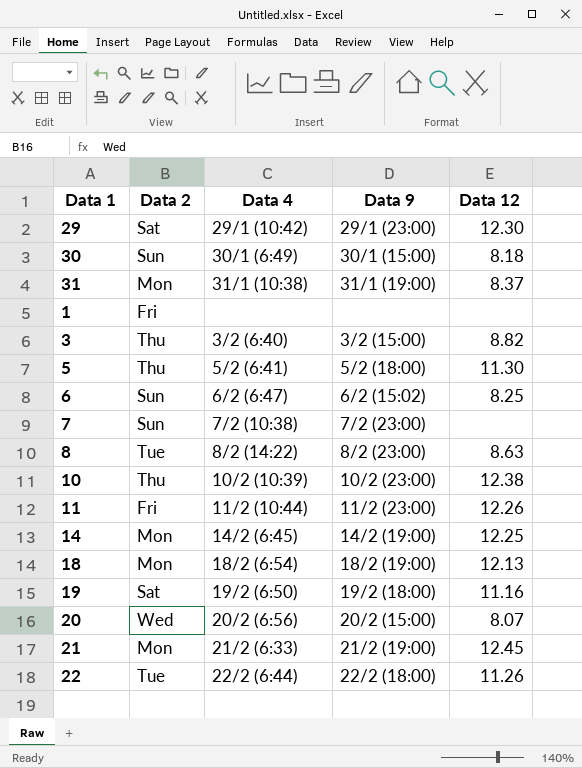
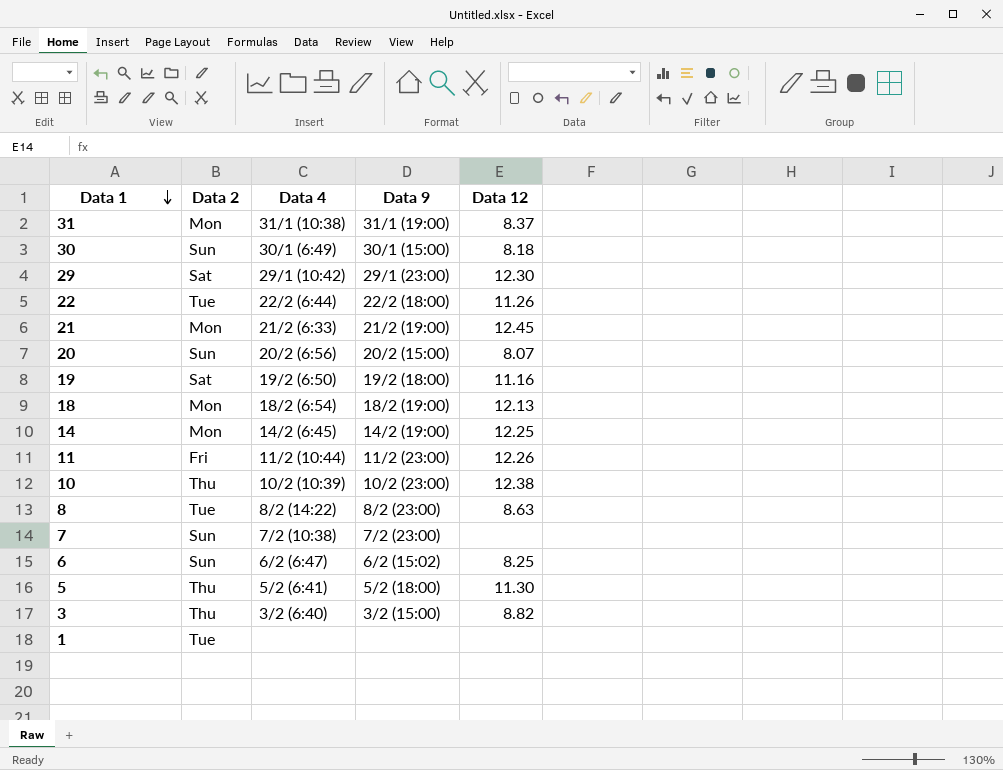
row order: none -> Data 1 descending
20 | Data 2: Wed -> Sun
1 | Data 2: Fri -> Tue

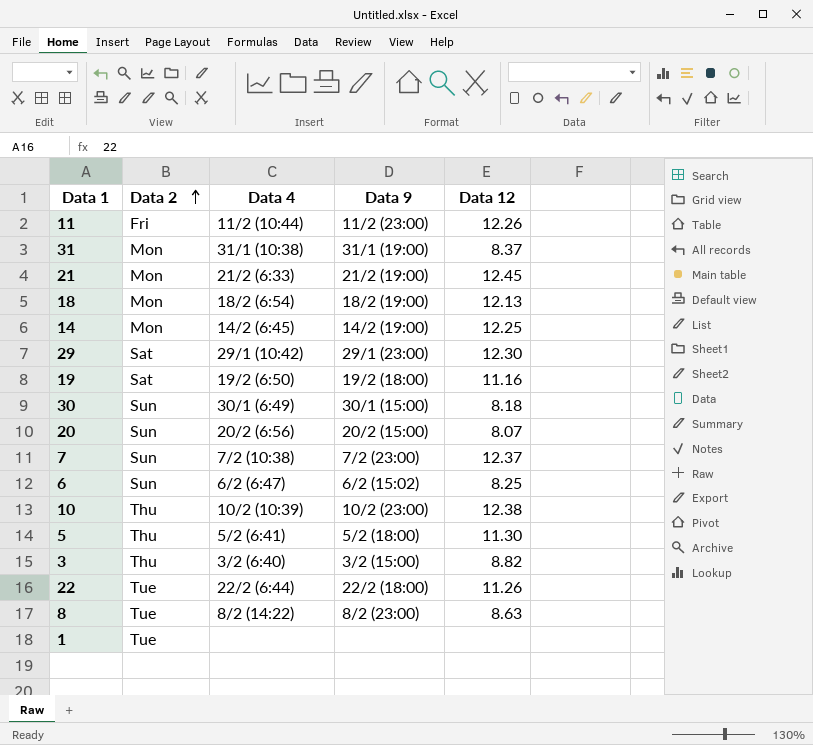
row order: Data 1 descending -> Data 2 ascending
7 | Data 12: none -> 12.37

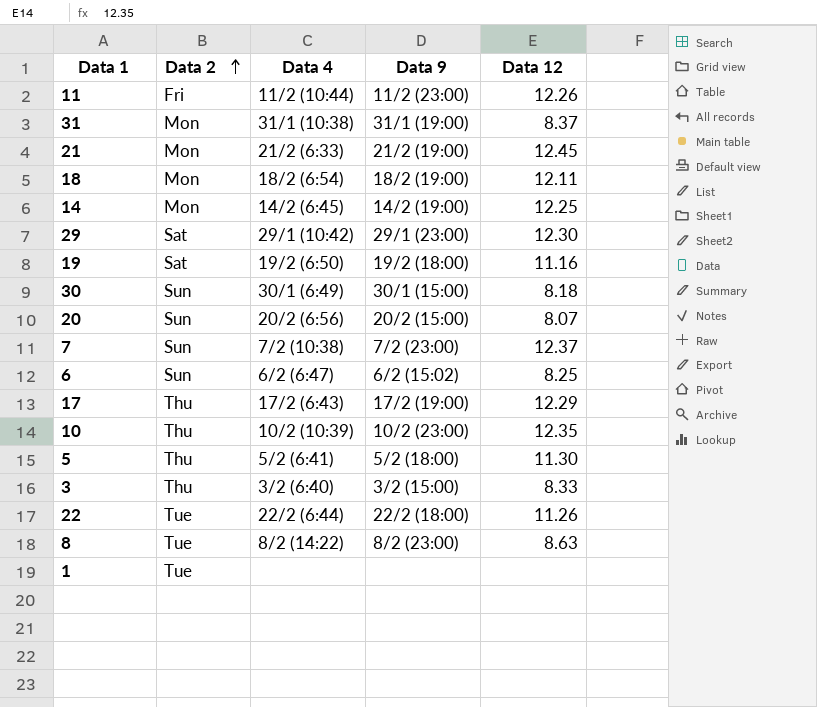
18 | Data 12: 12.13 -> 12.11
row 17: none -> Thu | 17/2 (6:43) | 17/2 (19:00) | 12.29
10 | Data 12: 12.38 -> 12.35
3 | Data 12: 8.82 -> 8.33

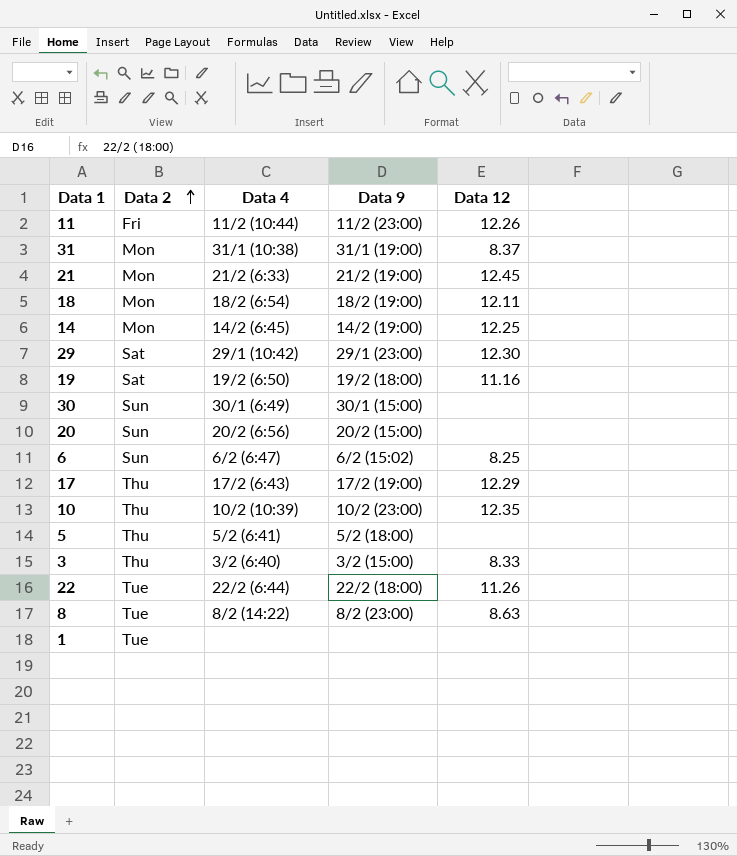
row 7: Sun | 7/2 (10:38) | 7/2 (23:00) | 12.37 -> none
30 | Data 12: 8.18 -> none
20 | Data 12: 8.07 -> none
5 | Data 12: 11.30 -> none

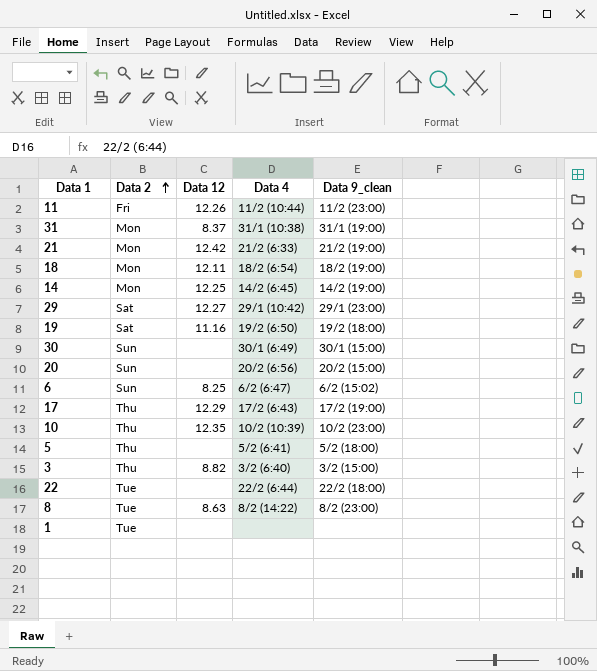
column Data 12 | position: 5 -> 3
column name: Data 9 -> Data 9_clean
21 | Data 12: 12.45 -> 12.42
29 | Data 12: 12.30 -> 12.27
3 | Data 12: 8.33 -> 8.82
22 | Data 12: 11.26 -> none

